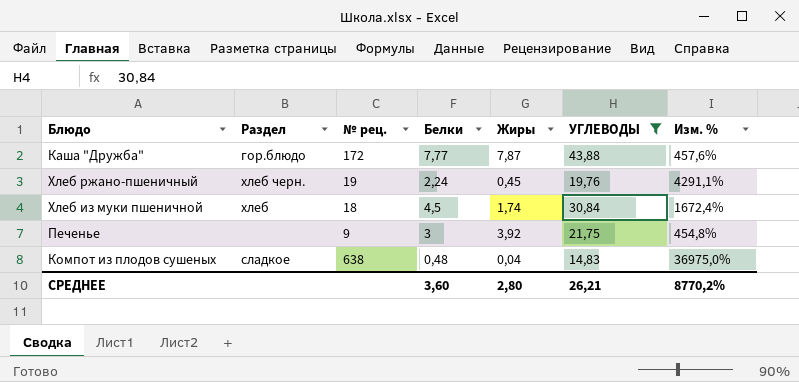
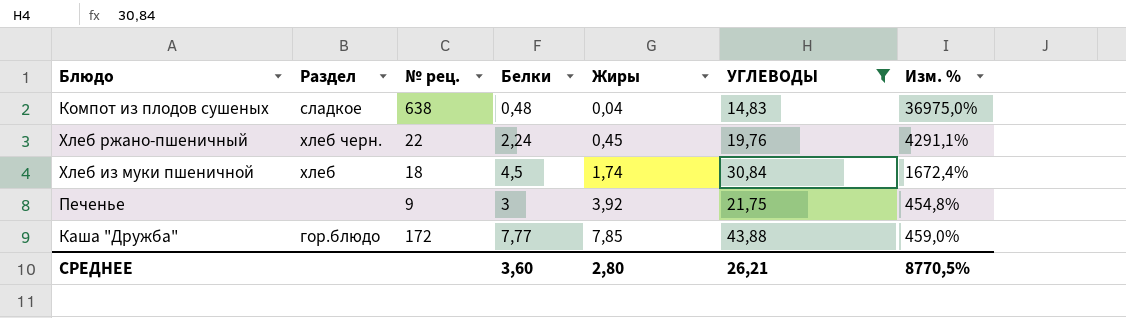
row order: none -> Жиры ascending
Хлеб ржано-пшеничный | № рец.: 19 -> 22
Каша "Дружба" | Жиры: 7,87 -> 7,85
Каша "Дружба" | Изм. %: 457,6% -> 459,0%
СРЕДНЕЕ | Изм. %: 8770,2% -> 8770,5%

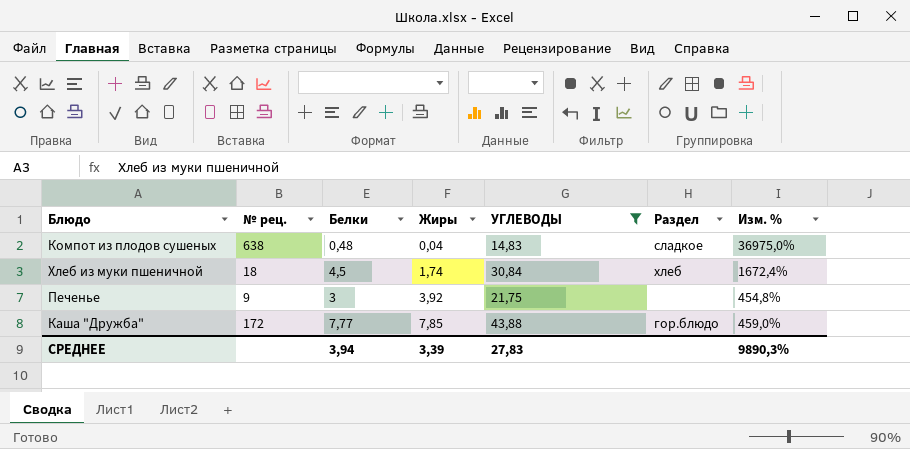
column Раздел | position: 2 -> 6
row Хлеб ржано-пшеничный: хлеб черн. | 22 | 2,24 | 0,45 | 19,76 | 4291,1% -> none
СРЕДНЕЕ | Белки: 3,60 -> 3,94
СРЕДНЕЕ | Жиры: 2,80 -> 3,39
СРЕДНЕЕ | УГЛЕВОДЫ: 26,21 -> 27,83
СРЕДНЕЕ | Изм. %: 8770,5% -> 9890,3%

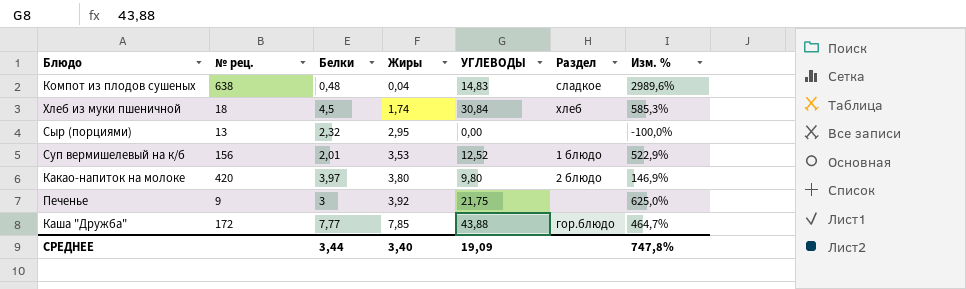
filter: УГЛЕВОДЫ >= 14,83 -> none
column Изм. % | formula: ([УГЛЕВОДЫ] - [Жиры]) / [Жиры] -> ([УГЛЕВОДЫ] - [Белки]) / [Белки]
СРЕДНЕЕ | Белки: 3,94 -> 3,44
СРЕДНЕЕ | Жиры: 3,39 -> 3,40
СРЕДНЕЕ | УГЛЕВОДЫ: 27,83 -> 19,09
СРЕДНЕЕ | Изм. %: 9890,3% -> 747,8%

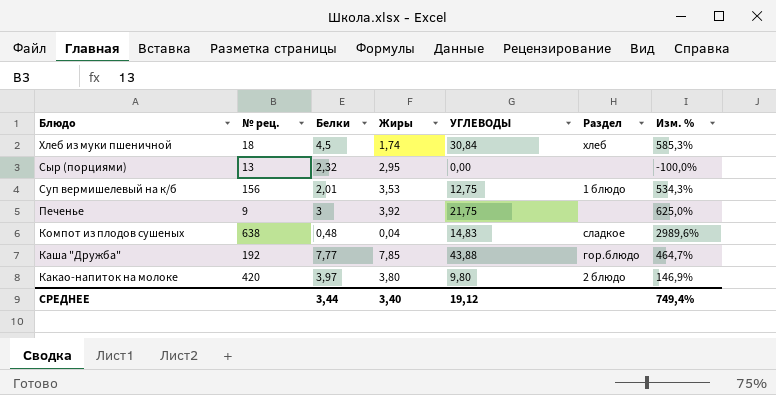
row order: Жиры ascending -> Блюдо descending
Суп вермишелевый на к/б | УГЛЕВОДЫ: 12,52 -> 12,75
Суп вермишелевый на к/б | Изм. %: 522,9% -> 534,3%
Каша "Дружба" | № рец.: 172 -> 192
СРЕДНЕЕ | УГЛЕВОДЫ: 19,09 -> 19,12
СРЕДНЕЕ | Изм. %: 747,8% -> 749,4%

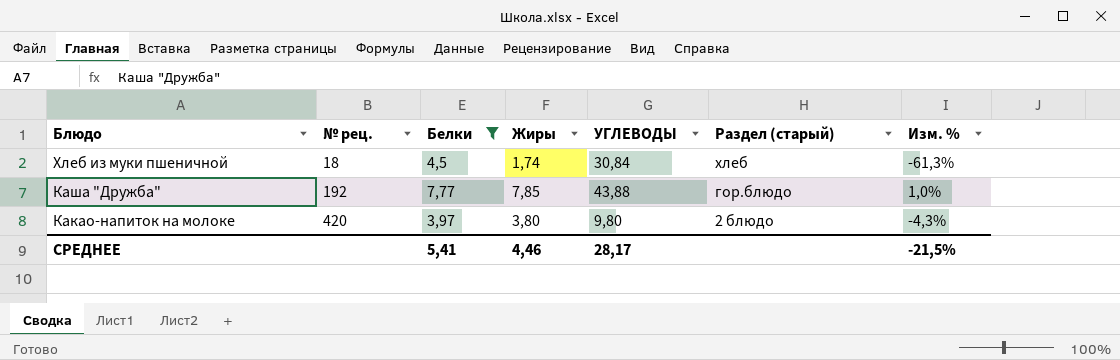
filter: none -> Белки >= 3,97
column name: Раздел -> Раздел (старый)
column Изм. % | formula: ([УГЛЕВОДЫ] - [Белки]) / [Белки] -> ([Жиры] - [Белки]) / [Белки]
СРЕДНЕЕ | Белки: 3,44 -> 5,41
СРЕДНЕЕ | Жиры: 3,40 -> 4,46
СРЕДНЕЕ | УГЛЕВОДЫ: 19,12 -> 28,17
СРЕДНЕЕ | Изм. %: 749,4% -> -21,5%

